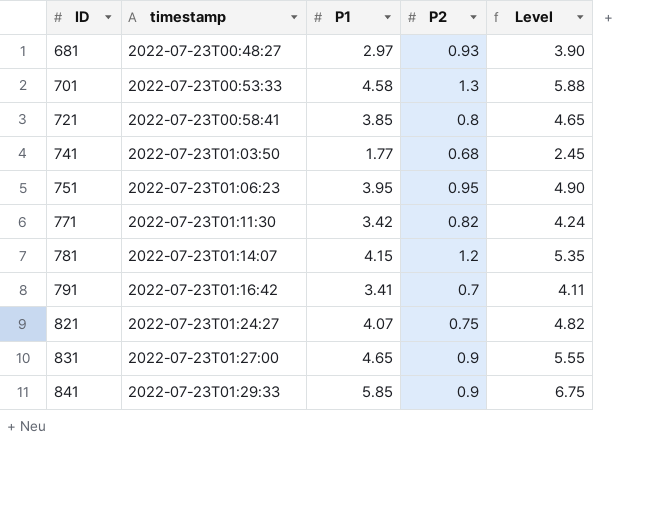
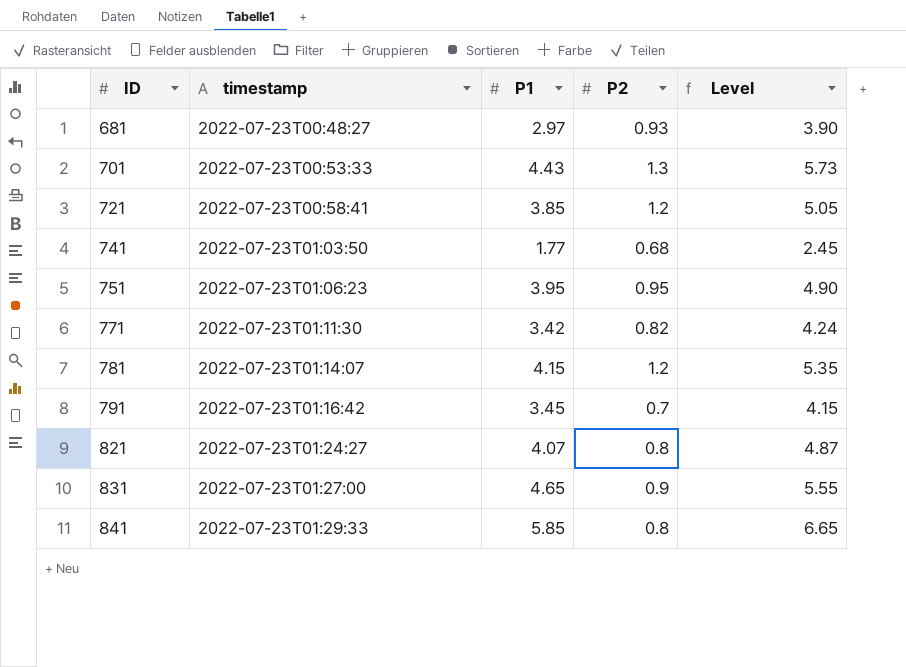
701 | P1: 4.58 -> 4.43
701 | Level: 5.88 -> 5.73
721 | P2: 0.8 -> 1.2
721 | Level: 4.65 -> 5.05
791 | P1: 3.41 -> 3.45
791 | Level: 4.11 -> 4.15
821 | P2: 0.75 -> 0.8
821 | Level: 4.82 -> 4.87
841 | P2: 0.9 -> 0.8
841 | Level: 6.75 -> 6.65

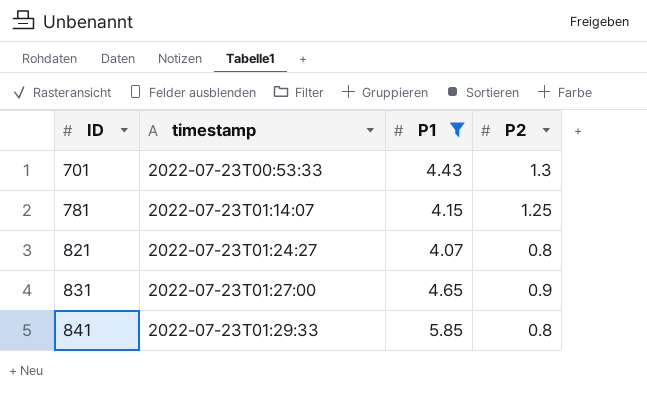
filter: none -> P1 >= 4.07
column Level | formula: [P1] + [P2] -> none
781 | P2: 1.2 -> 1.25

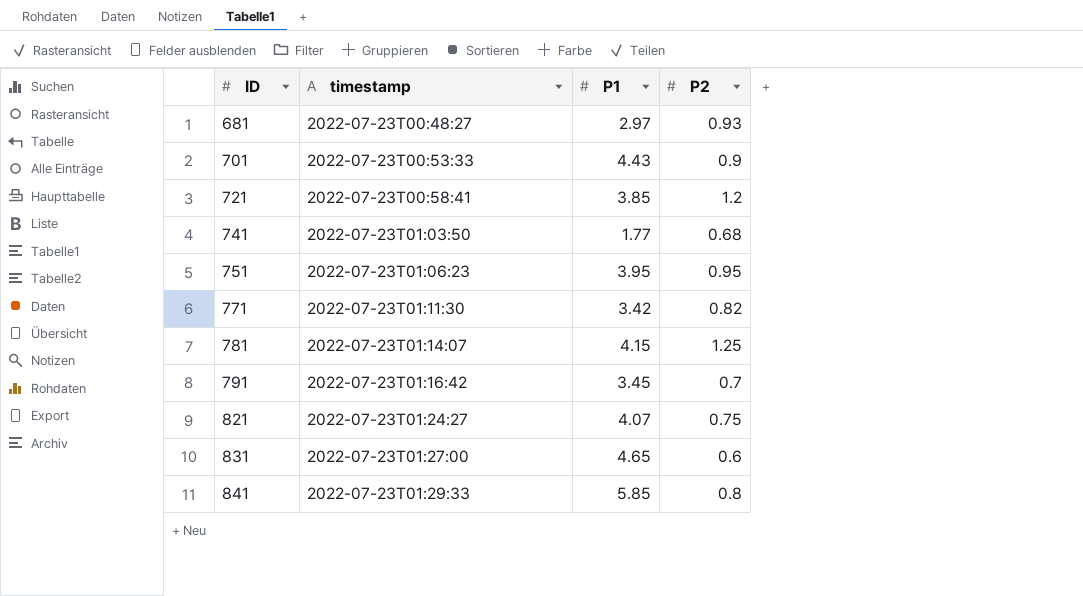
filter: P1 >= 4.07 -> none
701 | P2: 1.3 -> 0.9
821 | P2: 0.8 -> 0.75
831 | P2: 0.9 -> 0.6

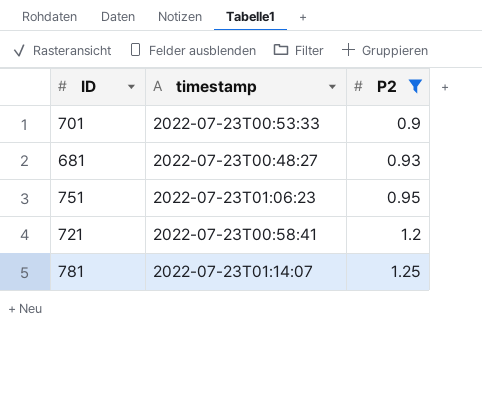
filter: none -> P2 >= 0.9
row order: ID ascending -> P2 ascending
column P1 | position: 3 -> none

